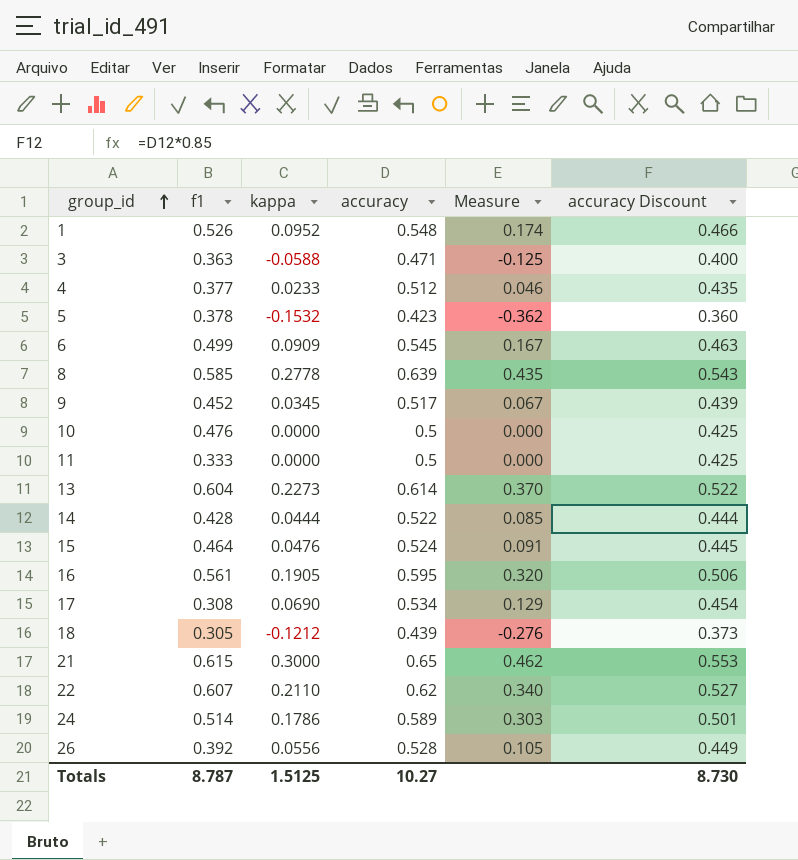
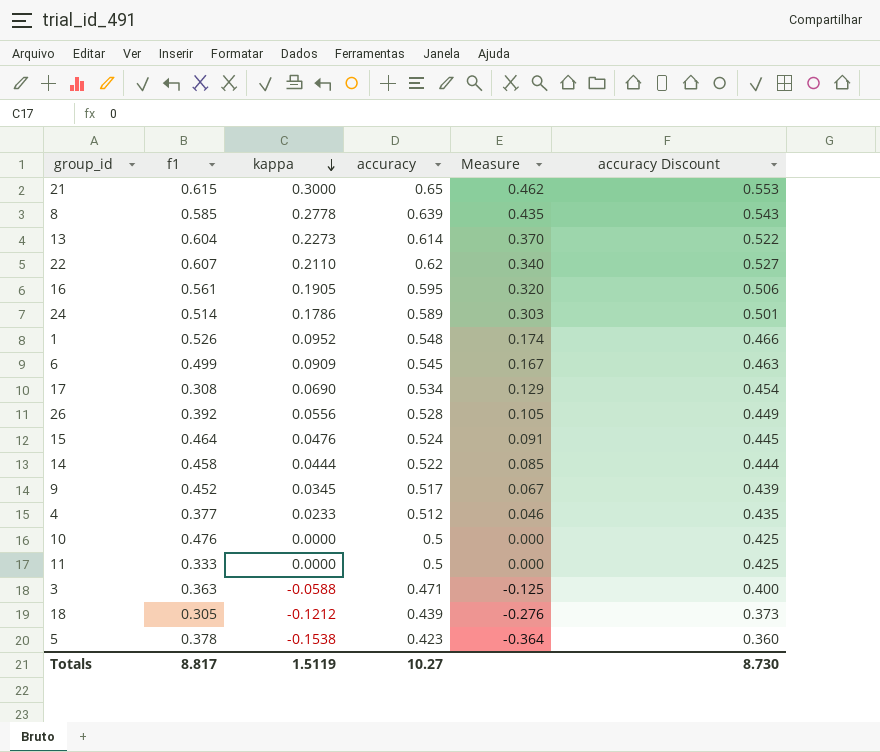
row order: group_id ascending -> kappa descending
14 | f1: 0.428 -> 0.458
5 | kappa: -0.1532 -> -0.1538
5 | Measure: -0.362 -> -0.364
Totals | f1: 8.787 -> 8.817
Totals | kappa: 1.5125 -> 1.5119

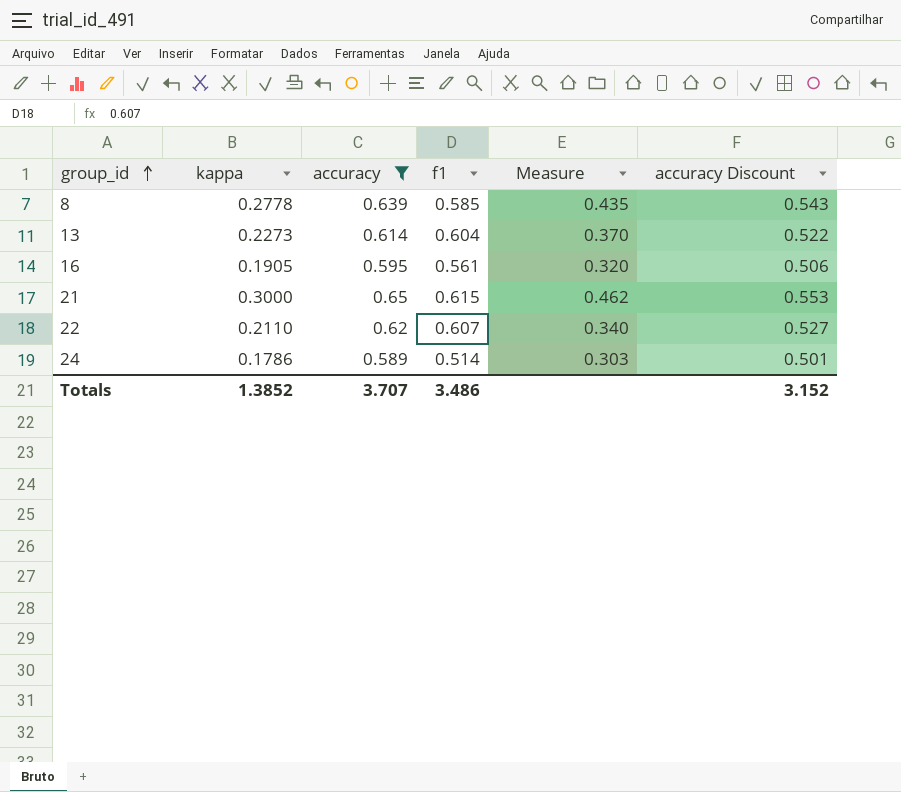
filter: none -> accuracy >= 0.589
row order: kappa descending -> group_id ascending
column f1 | position: 2 -> 4
Totals | kappa: 1.5119 -> 1.3852
Totals | accuracy: 10.27 -> 3.707
Totals | f1: 8.817 -> 3.486
Totals | accuracy Discount: 8.730 -> 3.152

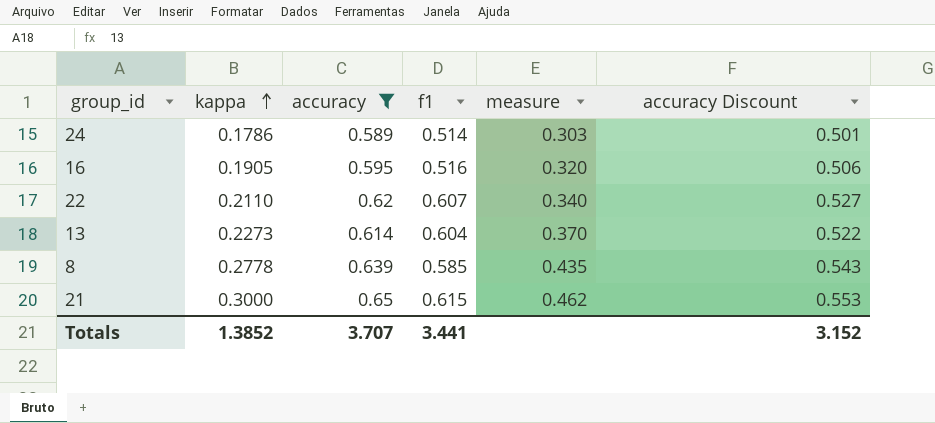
row order: group_id ascending -> kappa ascending
column name: Measure -> measure
16 | f1: 0.561 -> 0.516
Totals | f1: 3.486 -> 3.441

